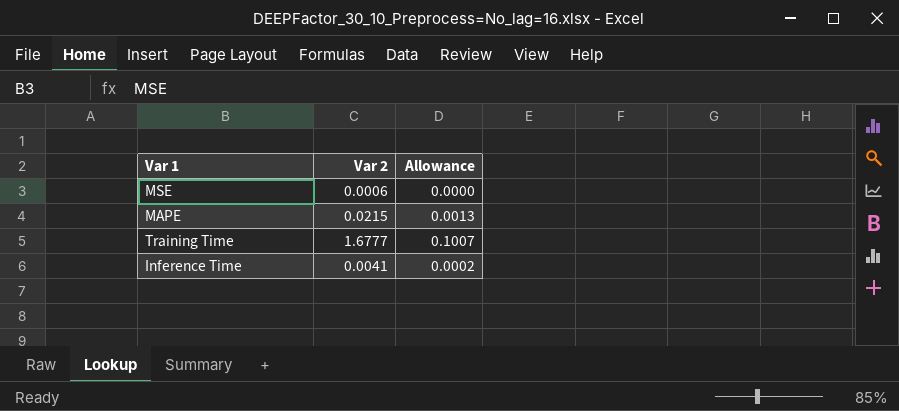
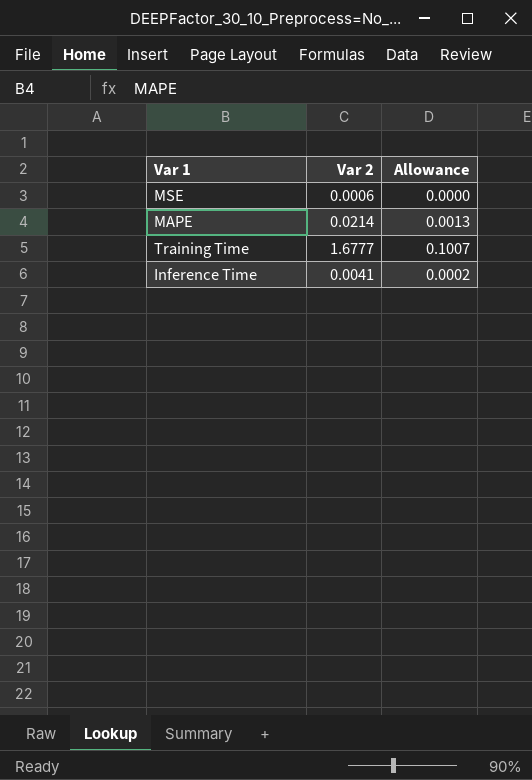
MAPE | Var 2: 0.0215 -> 0.0214

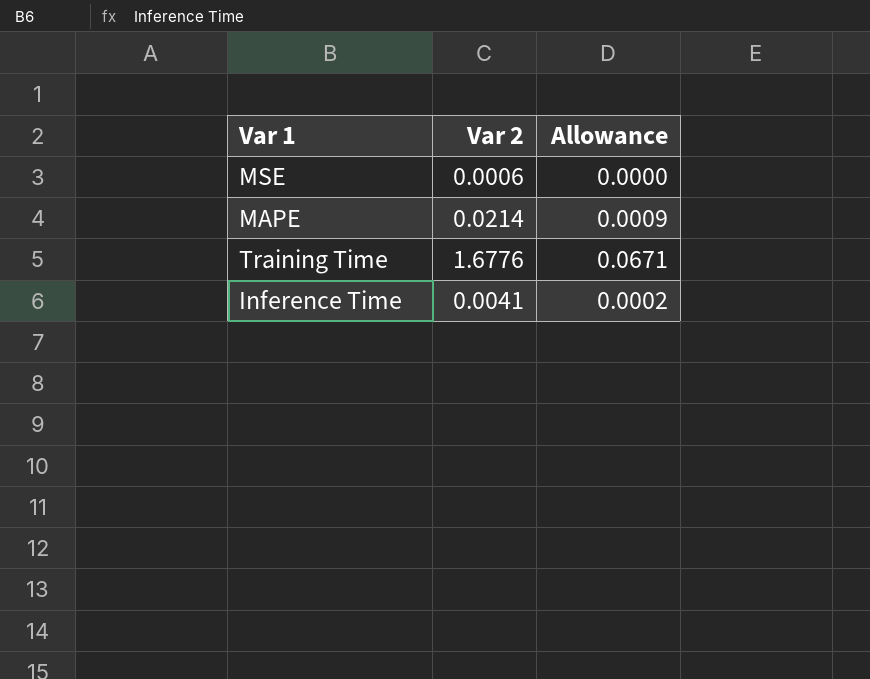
column Allowance | formula: [Var 2] * 0.06 -> [Var 2] * 0.04
Training Time | Var 2: 1.6777 -> 1.6776

